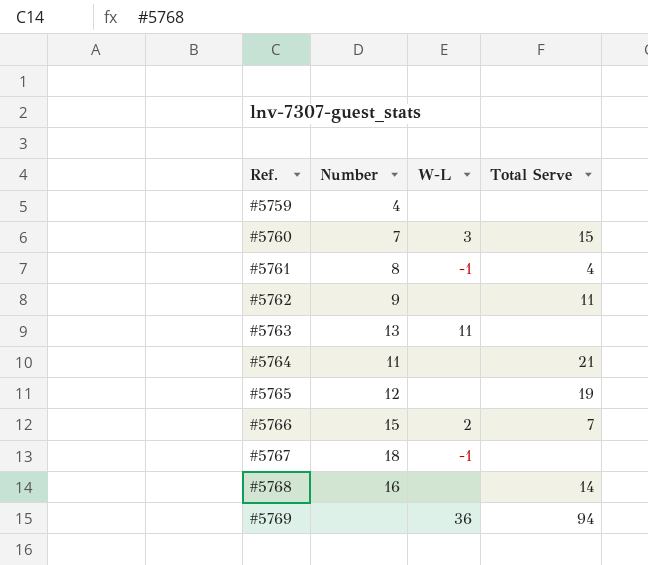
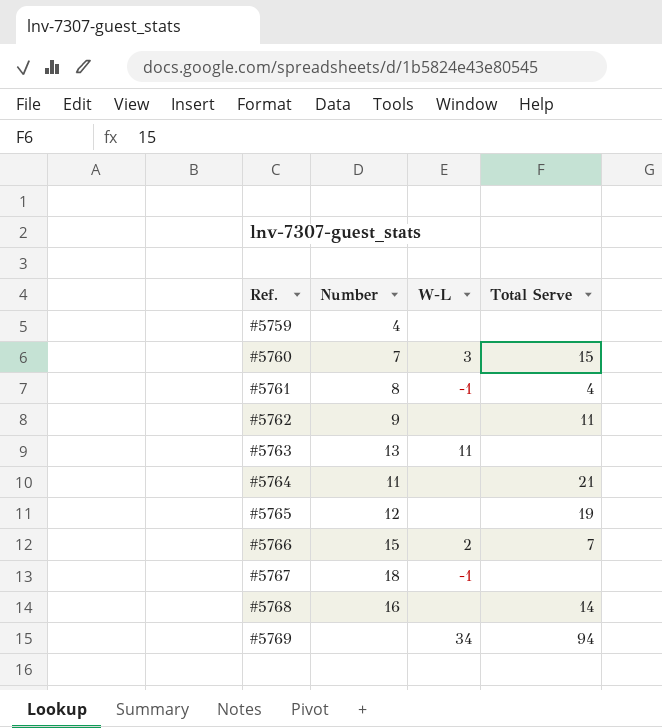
#5769 | W-L: 36 -> 34

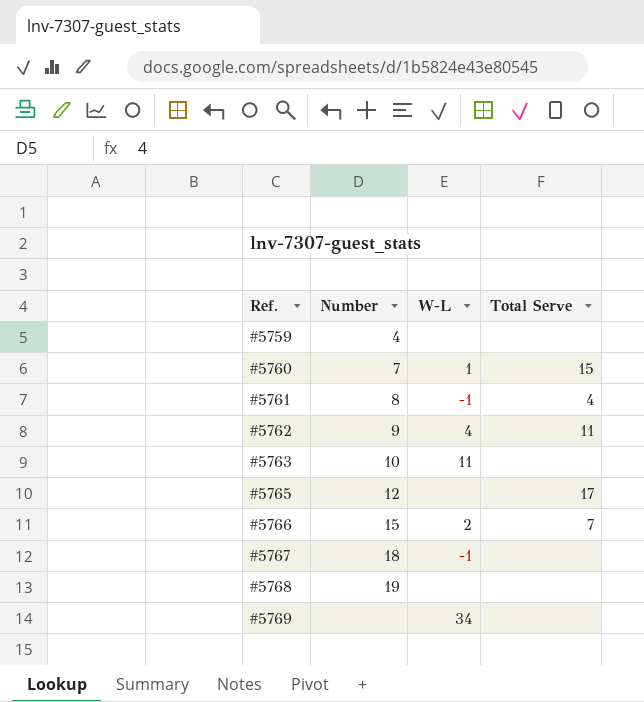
row #5764: 11 | none | 21 -> none
#5760 | W-L: 3 -> 1
#5762 | W-L: none -> 4
#5763 | Number: 13 -> 10
#5765 | Total Serve: 19 -> 17
#5768 | Number: 16 -> 19
#5768 | Total Serve: 14 -> none
#5769 | Total Serve: 94 -> none

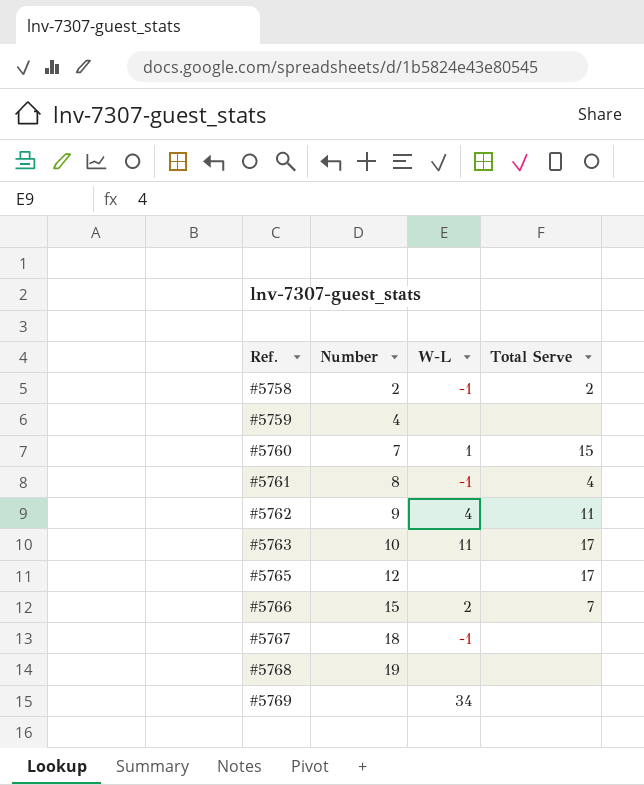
row #5758: none -> 2 | -1 | 2
#5763 | Total Serve: none -> 17

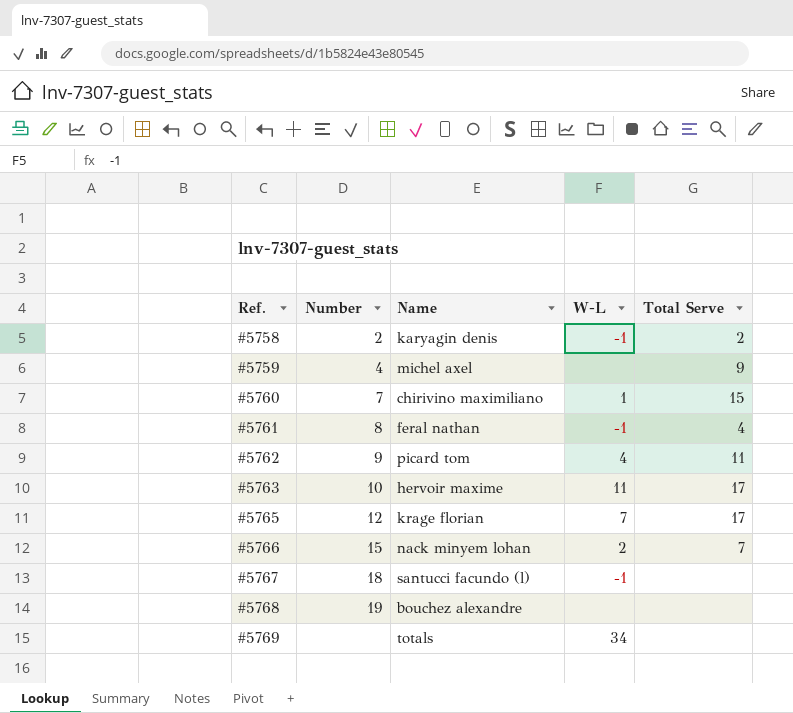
column Name | position: none -> 3
#5759 | Total Serve: none -> 9
#5765 | W-L: none -> 7

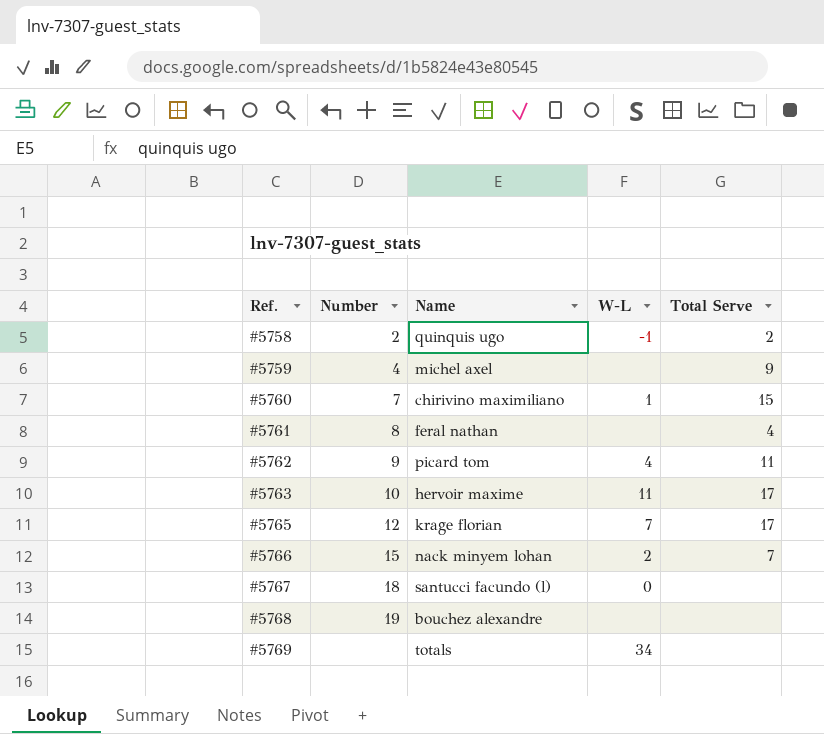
#5758 | Name: karyagin denis -> quinquis ugo
#5761 | W-L: -1 -> none
#5767 | W-L: -1 -> 0

